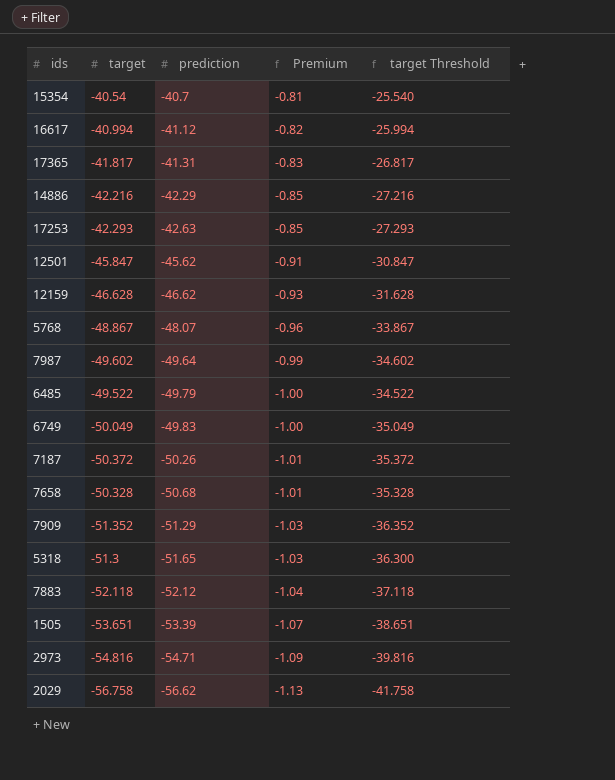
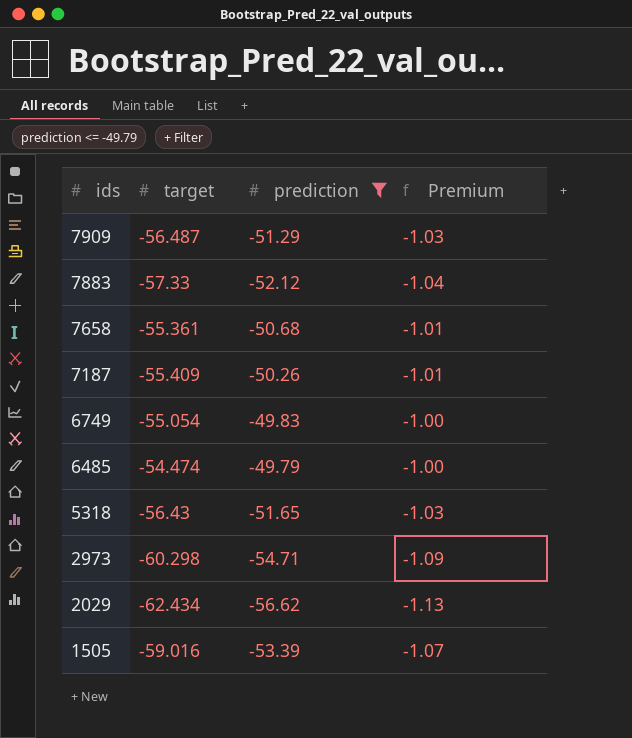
filter: none -> prediction <= -49.79
row order: prediction descending -> ids descending
column target Threshold | formula: [target] + 15 -> none
7909 | target: -51.352 -> -56.487
7883 | target: -52.118 -> -57.33
7658 | target: -50.328 -> -55.361
7187 | target: -50.372 -> -55.409
6749 | target: -50.049 -> -55.054
6485 | target: -49.522 -> -54.474
5318 | target: -51.3 -> -56.43
2973 | target: -54.816 -> -60.298
2029 | target: -56.758 -> -62.434
1505 | target: -53.651 -> -59.016

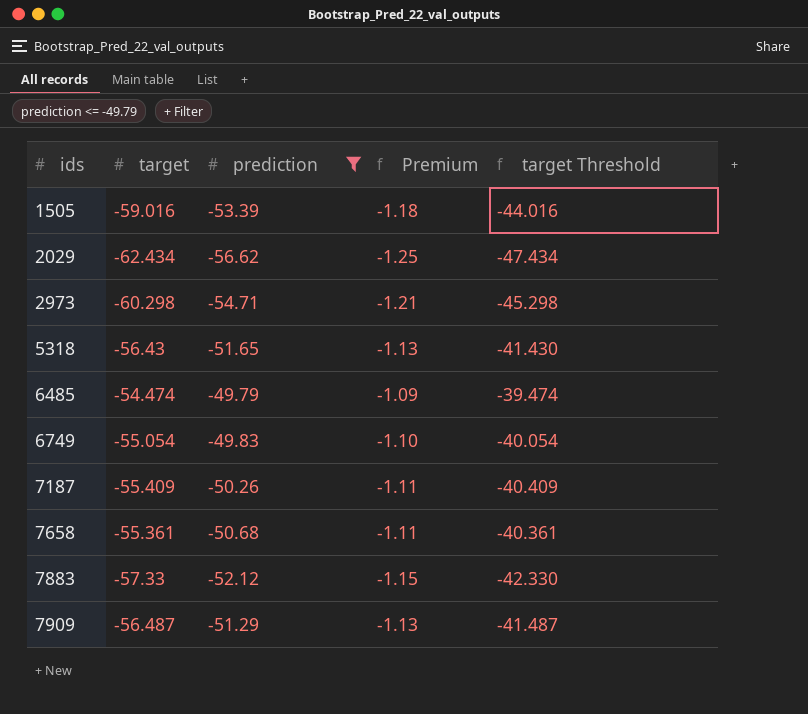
row order: ids descending -> ids ascending
column Premium | formula: [prediction] * 0.02 -> [target] * 0.02
column target Threshold | formula: none -> [target] + 15

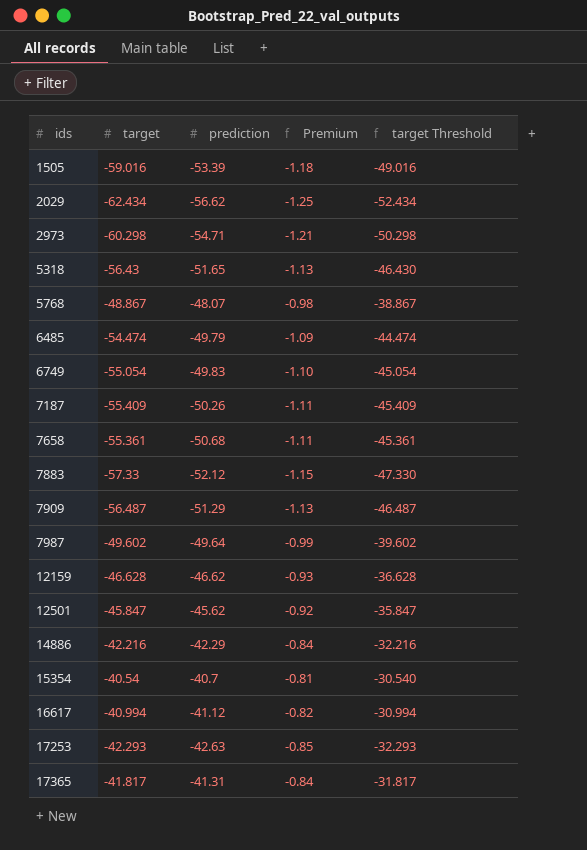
filter: prediction <= -49.79 -> none
column target Threshold | formula: [target] + 15 -> [target] + 10

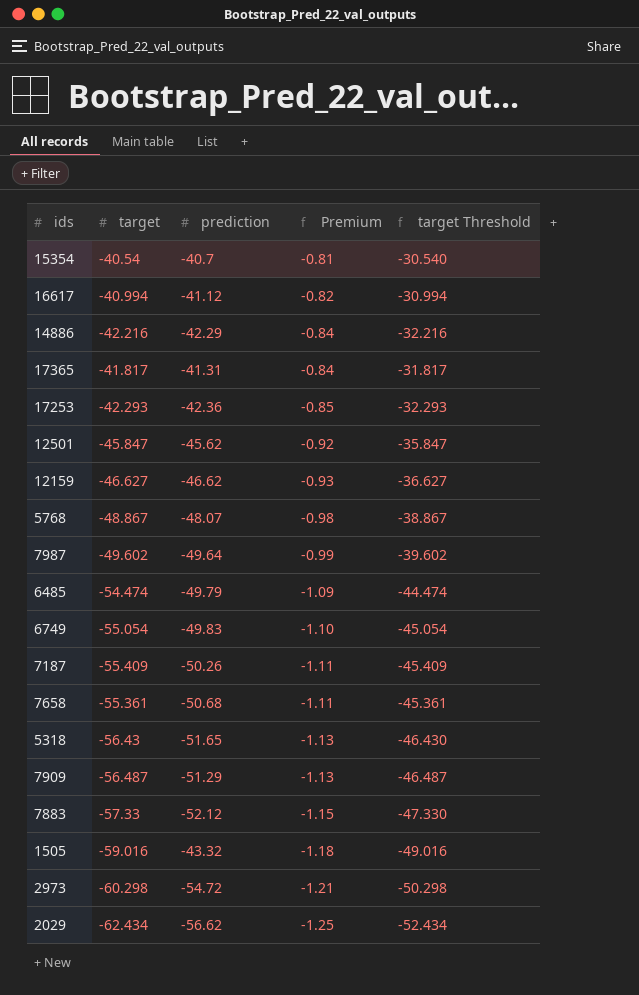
row order: ids ascending -> Premium descending
17253 | prediction: -42.63 -> -42.36
12159 | target: -46.628 -> -46.627
12159 | target Threshold: -36.628 -> -36.627
1505 | prediction: -53.39 -> -43.32
2973 | prediction: -54.71 -> -54.72

